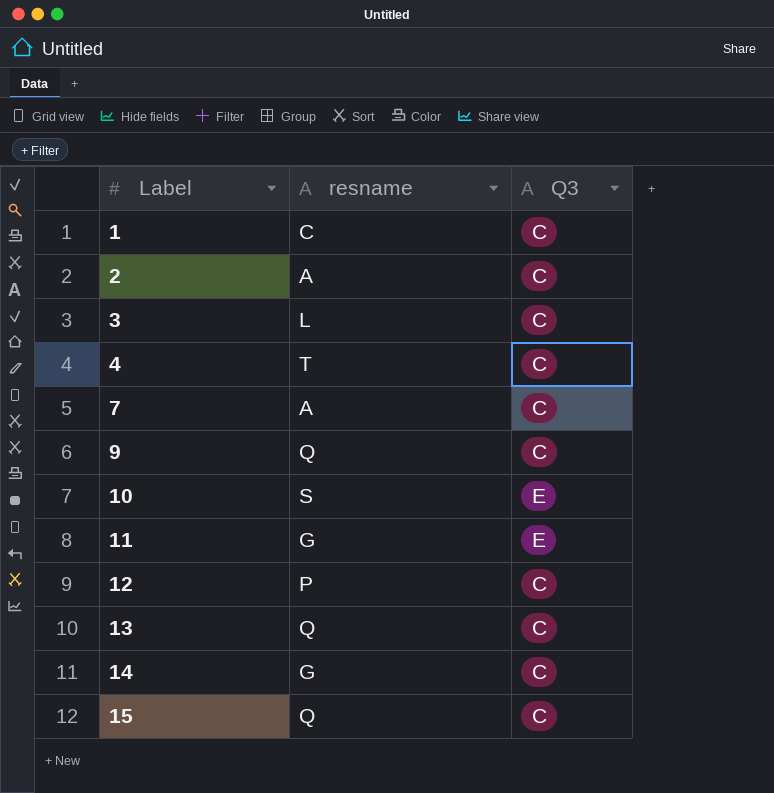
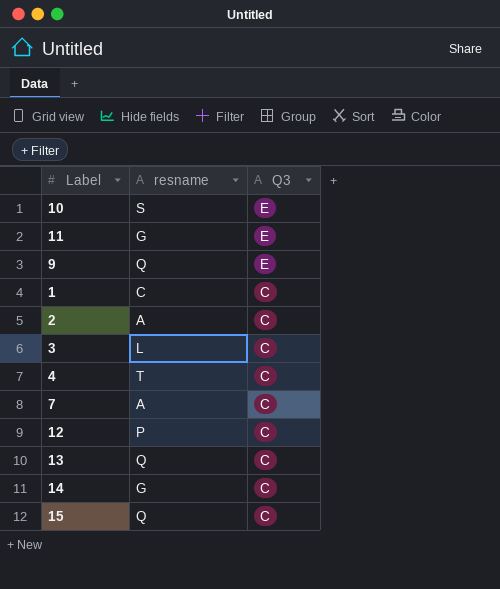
row order: Label ascending -> Q3 descending
9 | Q3: C -> E

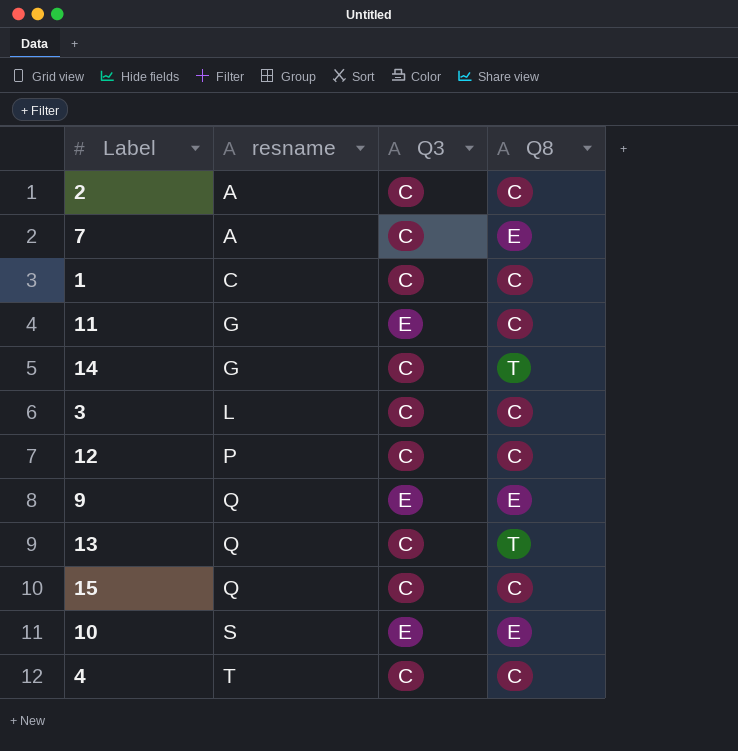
row order: Q3 descending -> resname ascending
column Q8 | position: none -> 4

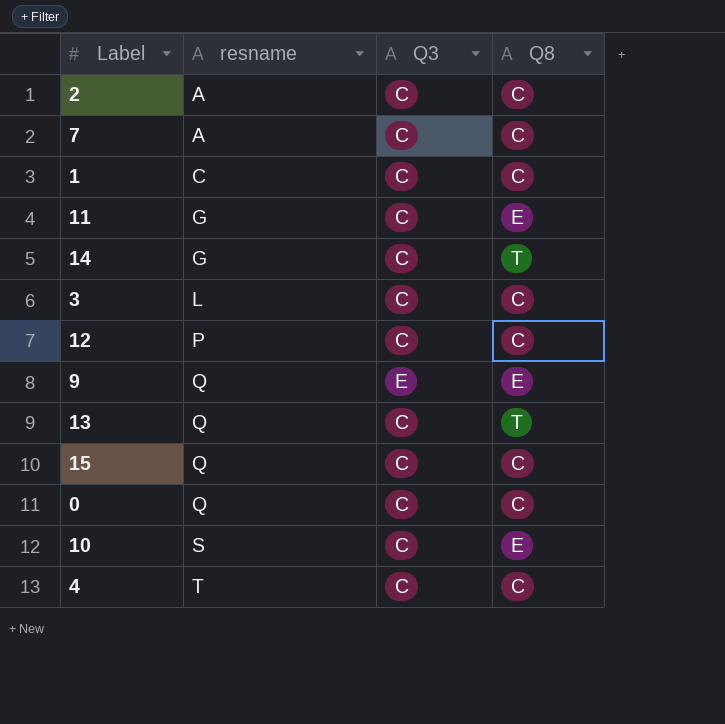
7 | Q8: E -> C
11 | Q3: E -> C
11 | Q8: C -> E
row 0: none -> Q | C | C
10 | Q3: E -> C

